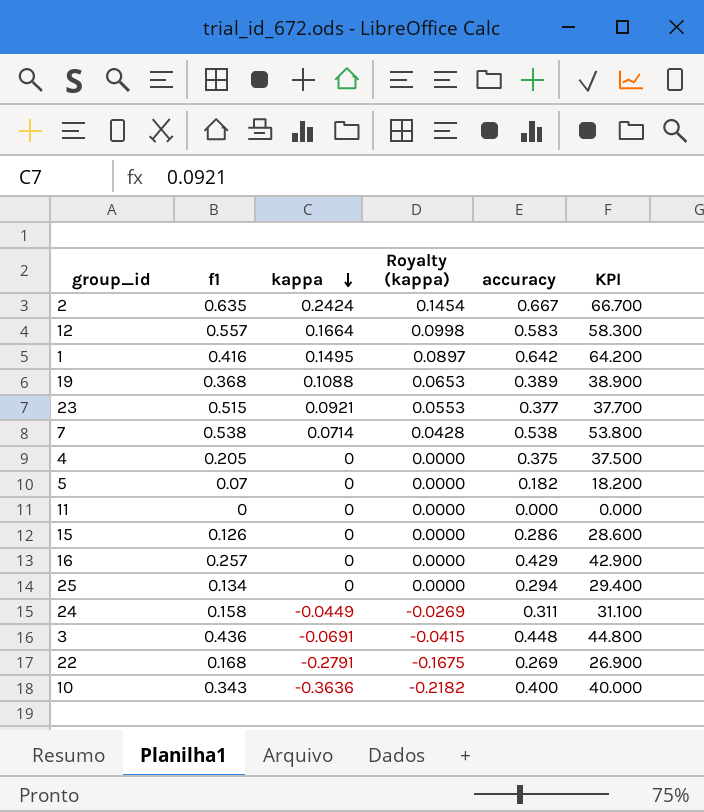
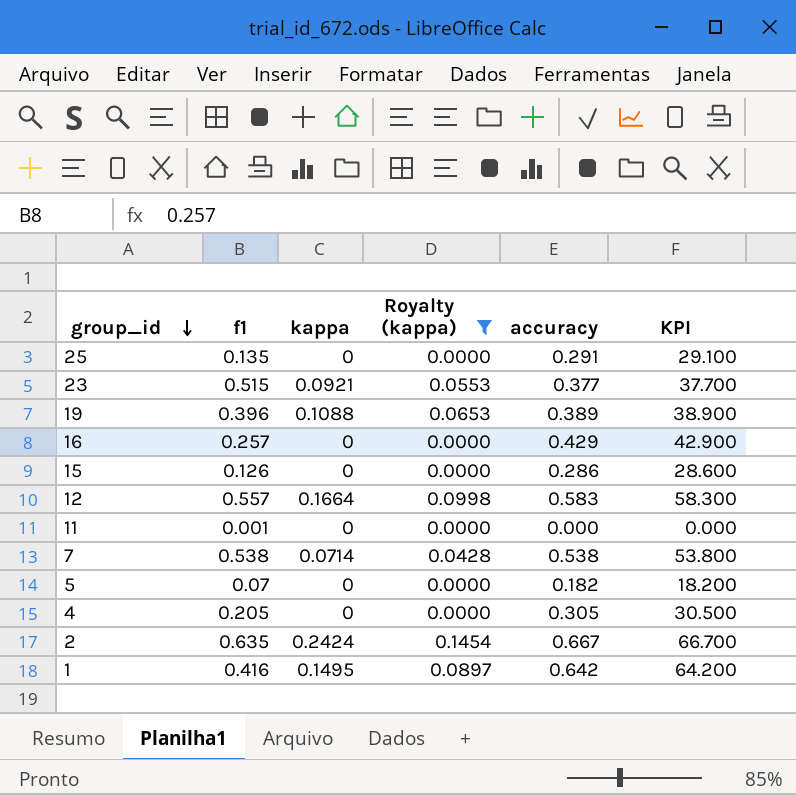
filter: none -> Royalty (kappa) >= 0.0000
row order: kappa descending -> group_id descending
25 | f1: 0.134 -> 0.135
25 | accuracy: 0.294 -> 0.291
25 | KPI: 29.400 -> 29.100
19 | f1: 0.368 -> 0.396
11 | f1: 0 -> 0.001
4 | accuracy: 0.375 -> 0.305
4 | KPI: 37.500 -> 30.500

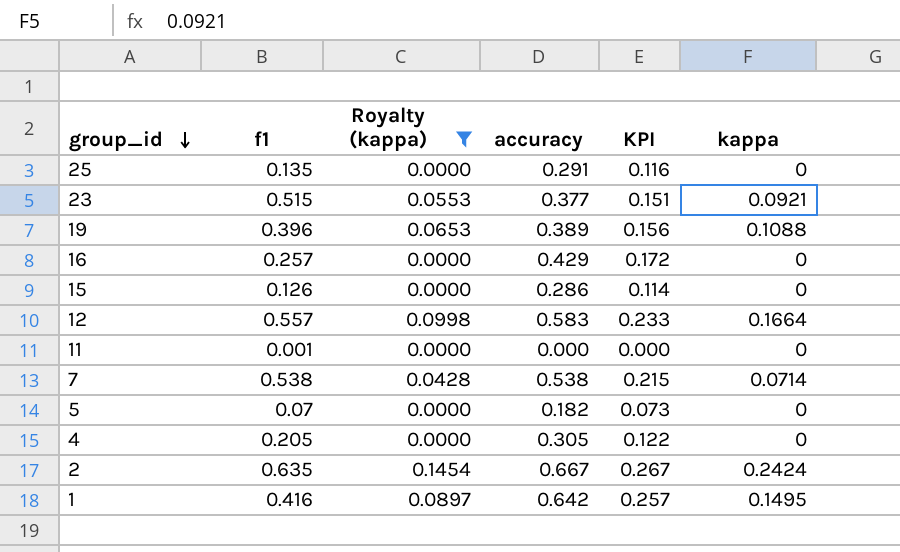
column KPI | formula: [accuracy] * 100 -> [accuracy] * 0.4
column kappa | position: 3 -> 6

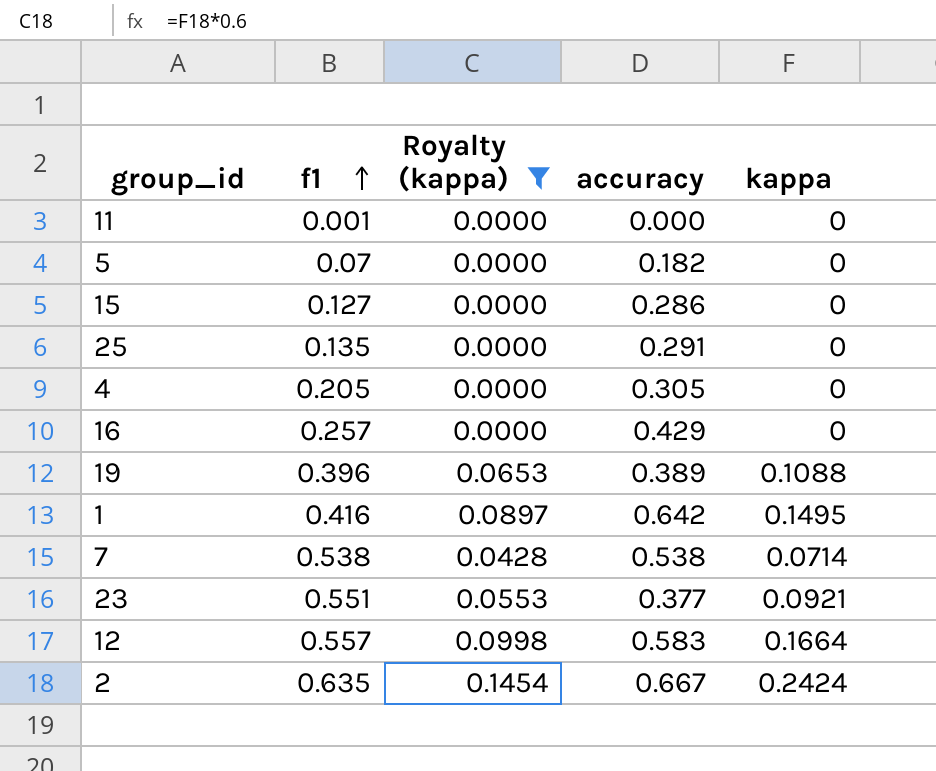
row order: group_id descending -> f1 ascending
column KPI | formula: [accuracy] * 0.4 -> none
15 | f1: 0.126 -> 0.127
23 | f1: 0.515 -> 0.551

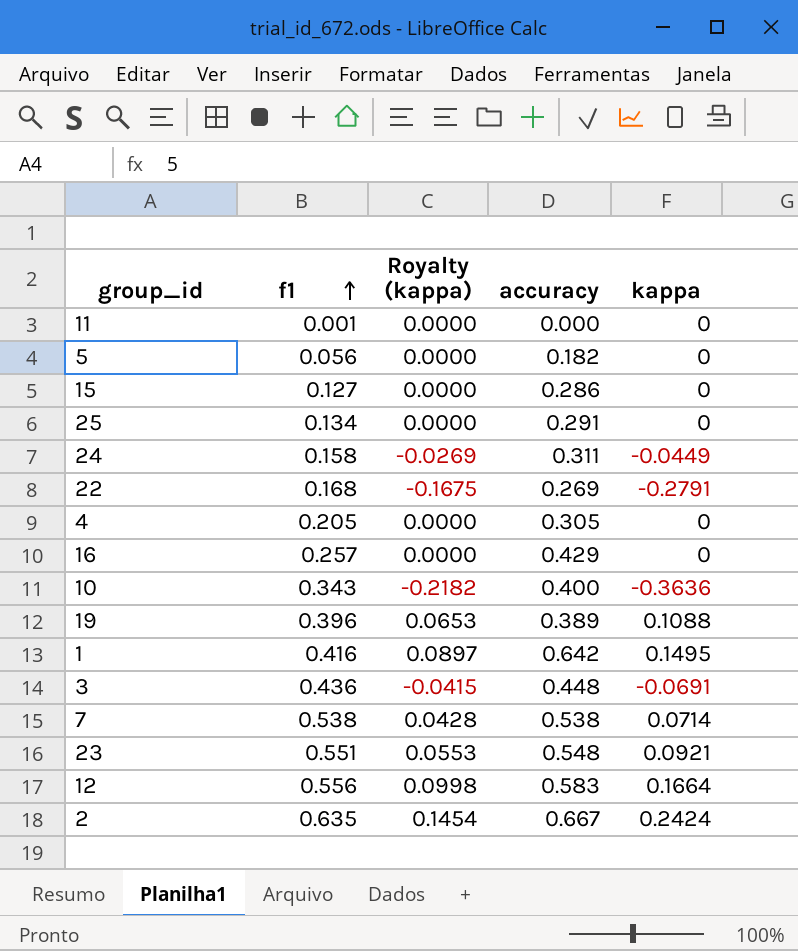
filter: Royalty (kappa) >= 0.0000 -> none
5 | f1: 0.07 -> 0.056
25 | f1: 0.135 -> 0.134
23 | accuracy: 0.377 -> 0.548
12 | f1: 0.557 -> 0.556

